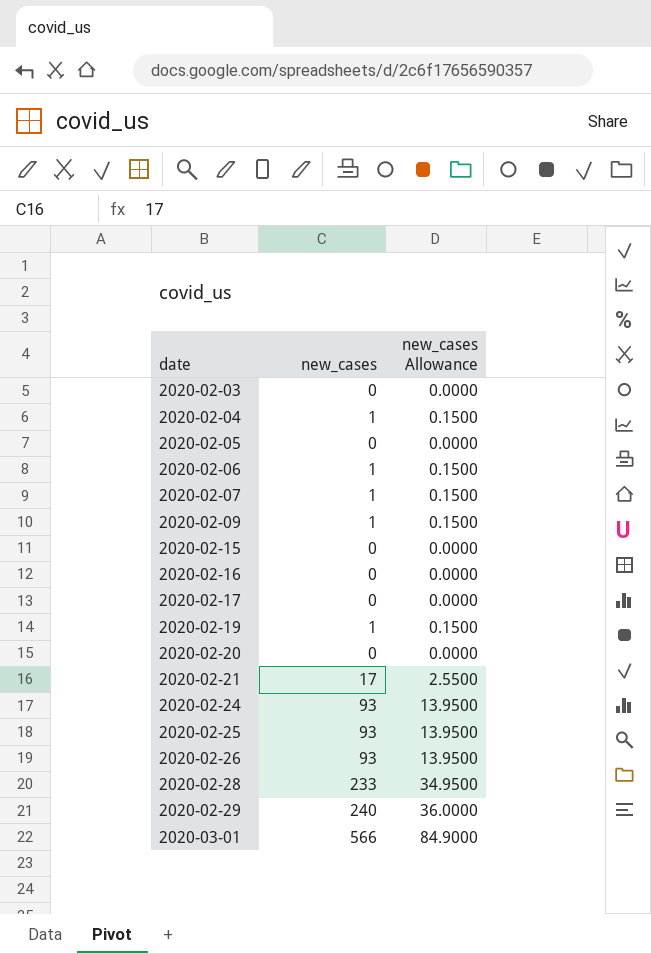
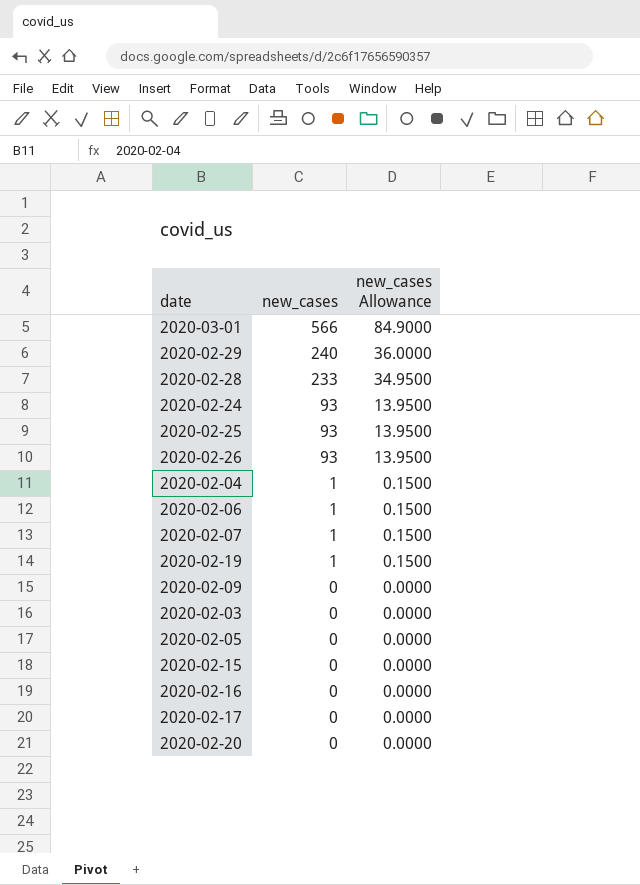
row order: date ascending -> new_cases descending
row 2020-02-21: 17 | 2.5500 -> none
2020-02-09 | new_cases: 1 -> 0
2020-02-09 | new_cases Allowance: 0.1500 -> 0.0000

